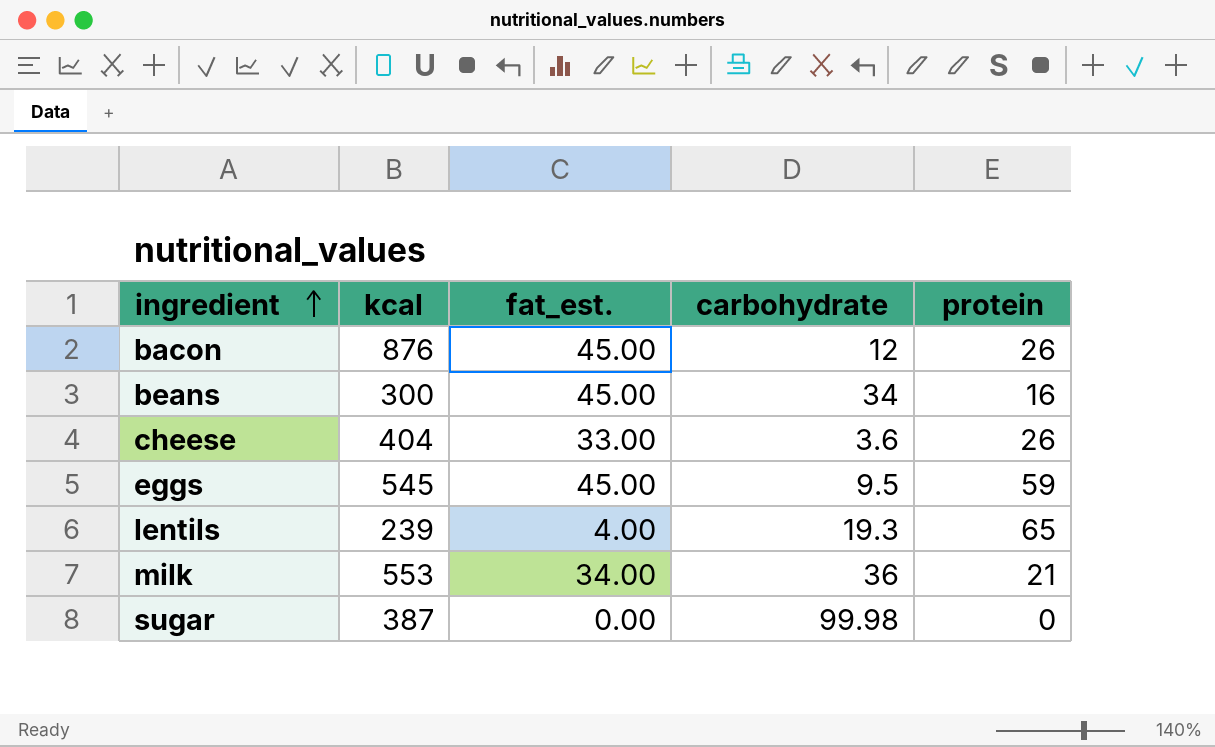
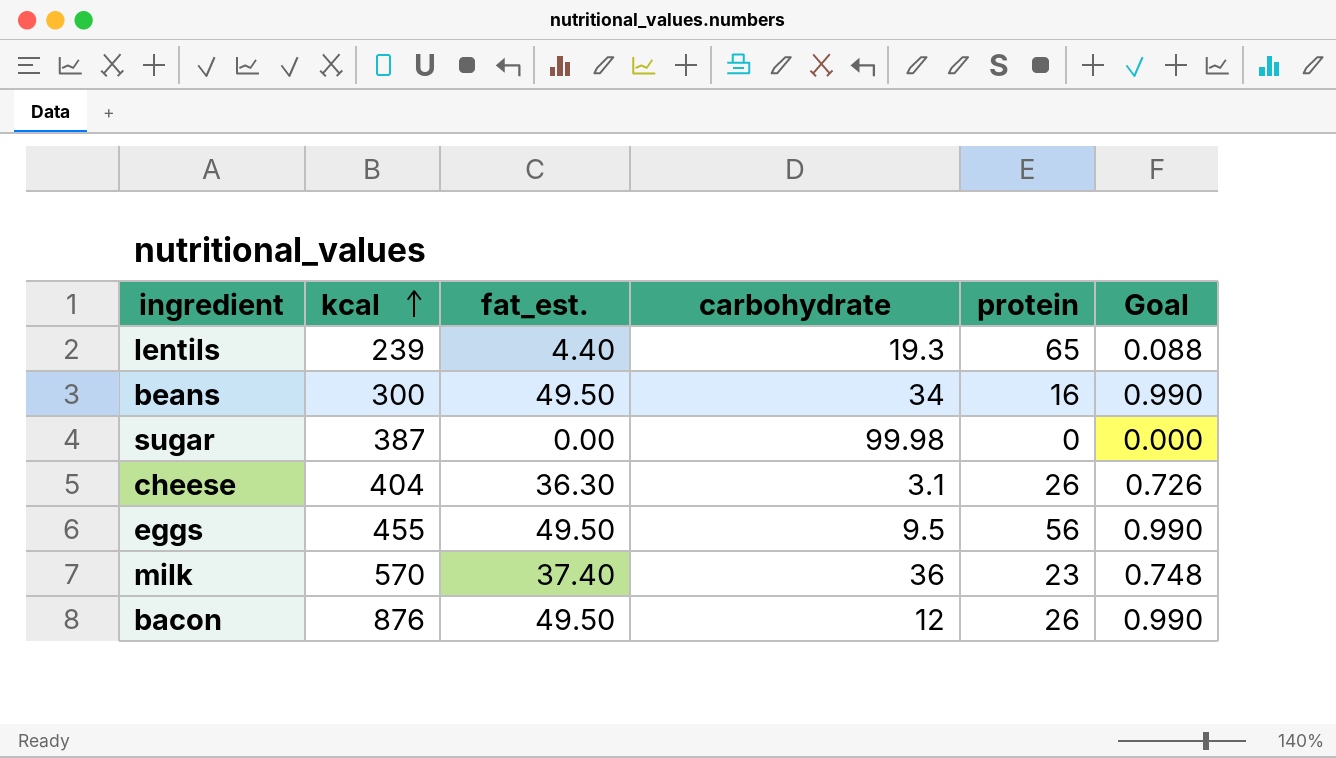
row order: ingredient ascending -> kcal ascending
column Goal | formula: none -> [fat_est.] * 0.02
lentils | fat_est.: 4.00 -> 4.40
beans | fat_est.: 45.00 -> 49.50
cheese | fat_est.: 33.00 -> 36.30
cheese | carbohydrate: 3.6 -> 3.1
eggs | kcal: 545 -> 455
eggs | fat_est.: 45.00 -> 49.50
eggs | protein: 59 -> 56
milk | kcal: 553 -> 570
milk | fat_est.: 34.00 -> 37.40
milk | protein: 21 -> 23
bacon | fat_est.: 45.00 -> 49.50

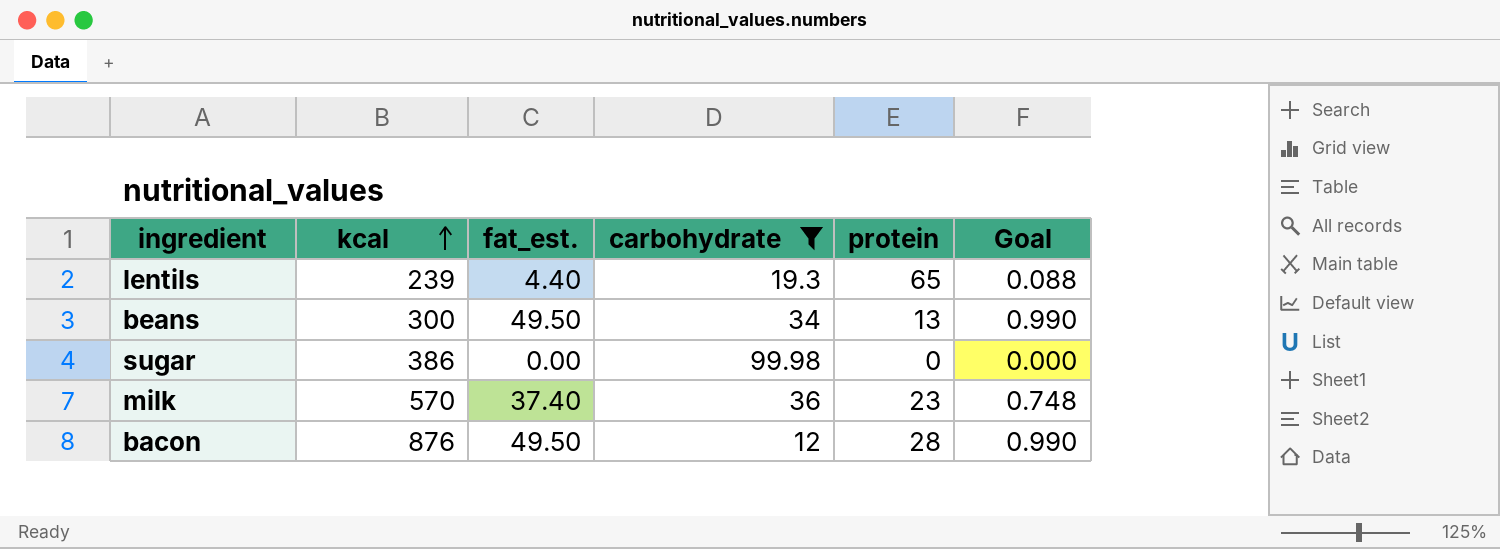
filter: none -> carbohydrate >= 12
beans | protein: 16 -> 13
sugar | kcal: 387 -> 386
bacon | protein: 26 -> 28

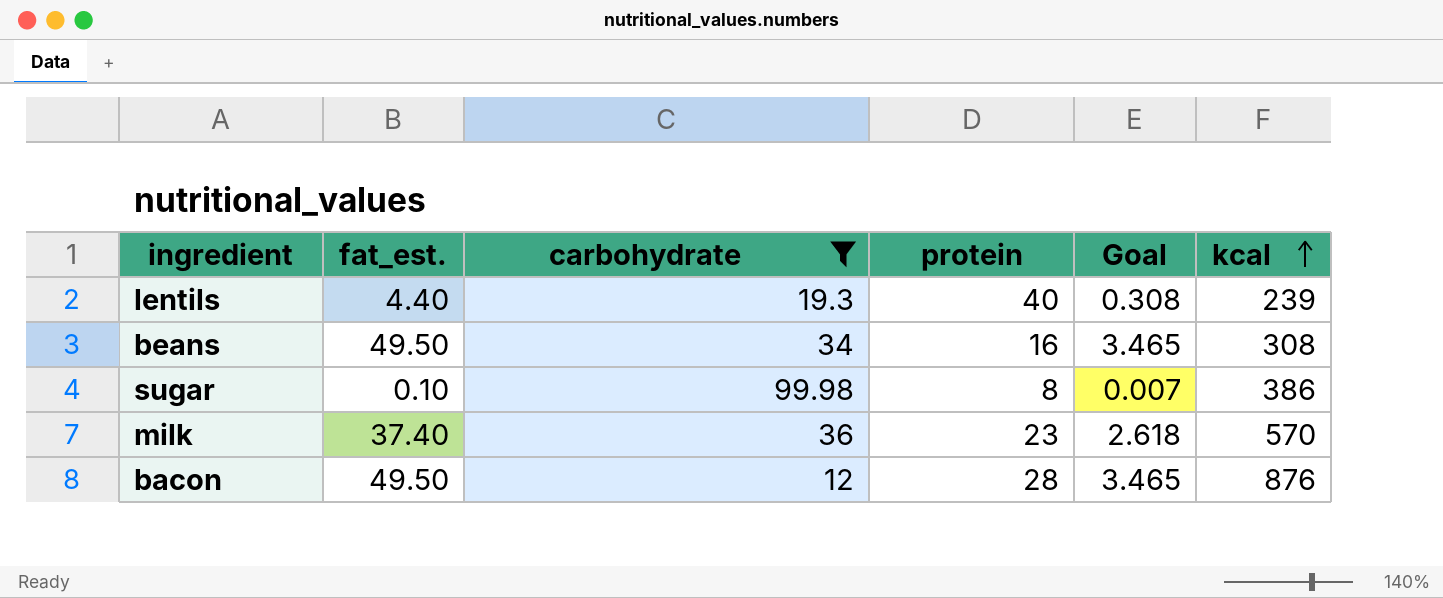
column Goal | formula: [fat_est.] * 0.02 -> [fat_est.] * 0.07
column kcal | position: 2 -> 6
lentils | protein: 65 -> 40
beans | protein: 13 -> 16
beans | kcal: 300 -> 308
sugar | fat_est.: 0.00 -> 0.10
sugar | protein: 0 -> 8

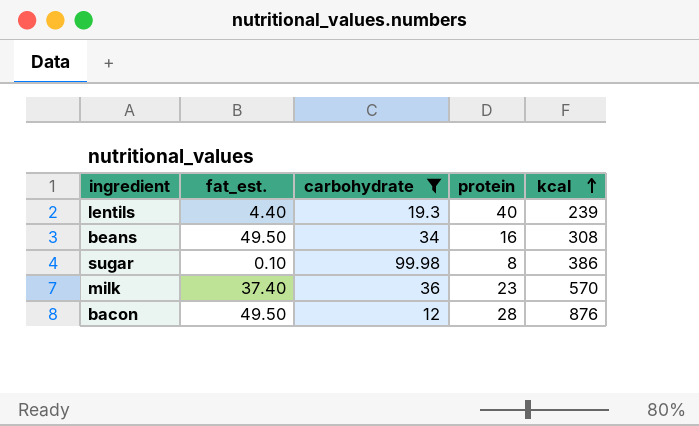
column Goal | formula: [fat_est.] * 0.07 -> none

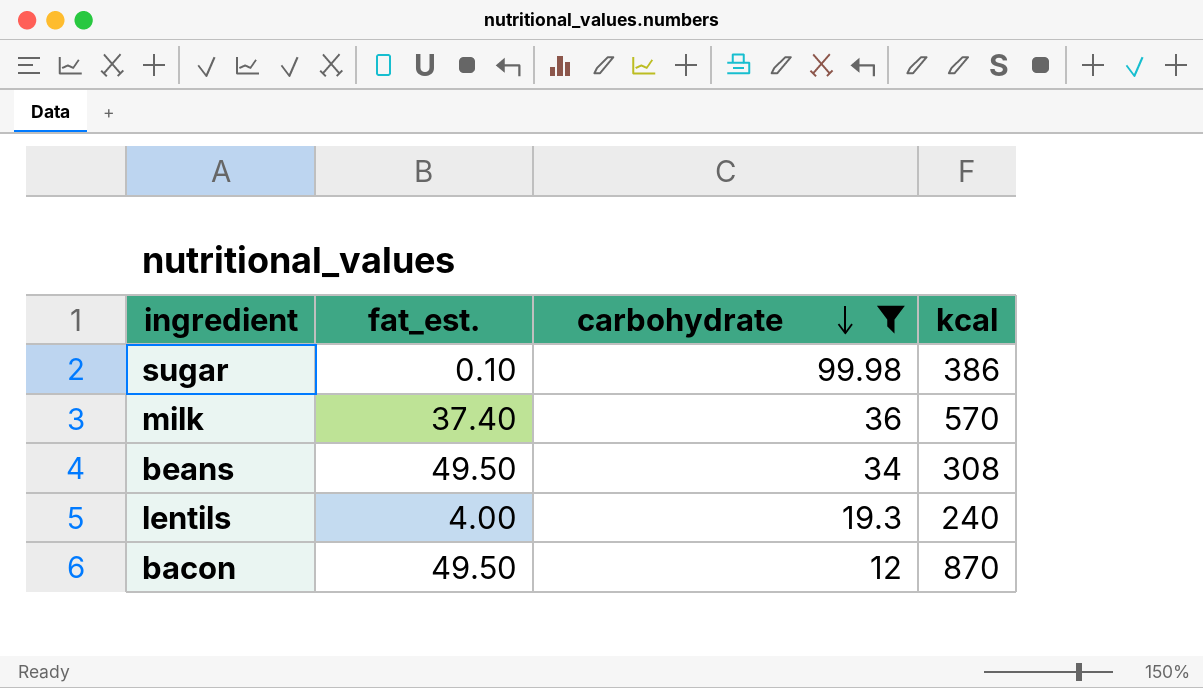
row order: kcal ascending -> carbohydrate descending
column protein | position: 4 -> none
lentils | fat_est.: 4.40 -> 4.00
lentils | kcal: 239 -> 240
bacon | kcal: 876 -> 870

